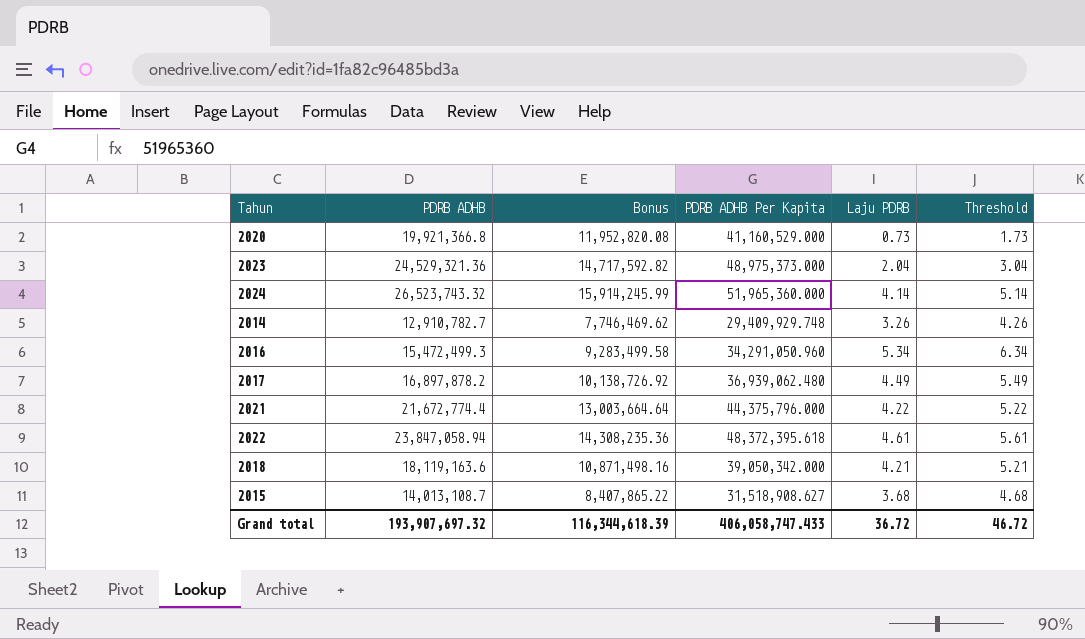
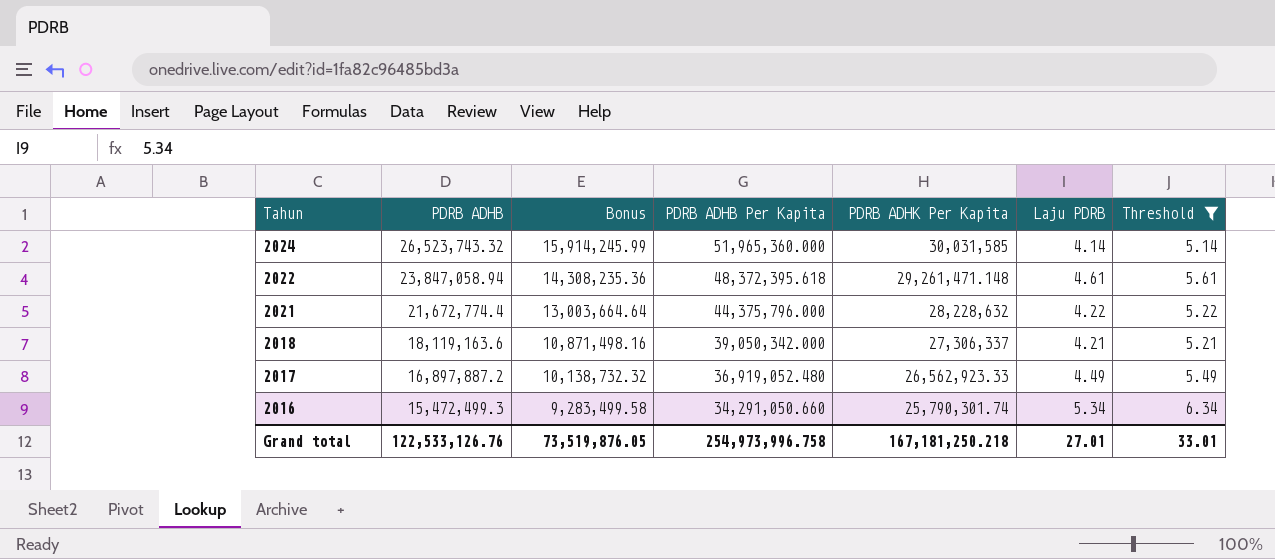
filter: none -> Threshold >= 5.14
row order: none -> Tahun descending
column PDRB ADHK Per Kapita | position: none -> 5
2017 | PDRB ADHB: 16,897,878.2 -> 16,897,887.2
2017 | Bonus: 10,138,726.92 -> 10,138,732.32
2017 | PDRB ADHB Per Kapita: 36,939,062.480 -> 36,919,052.480
2016 | PDRB ADHB Per Kapita: 34,291,050.960 -> 34,291,050.660
Grand total | PDRB ADHB: 193,907,697.32 -> 122,533,126.76
Grand total | Bonus: 116,344,618.39 -> 73,519,876.05
Grand total | PDRB ADHB Per Kapita: 406,058,747.433 -> 254,973,996.758
Grand total | Laju PDRB: 36.72 -> 27.01
Grand total | Threshold: 46.72 -> 33.01

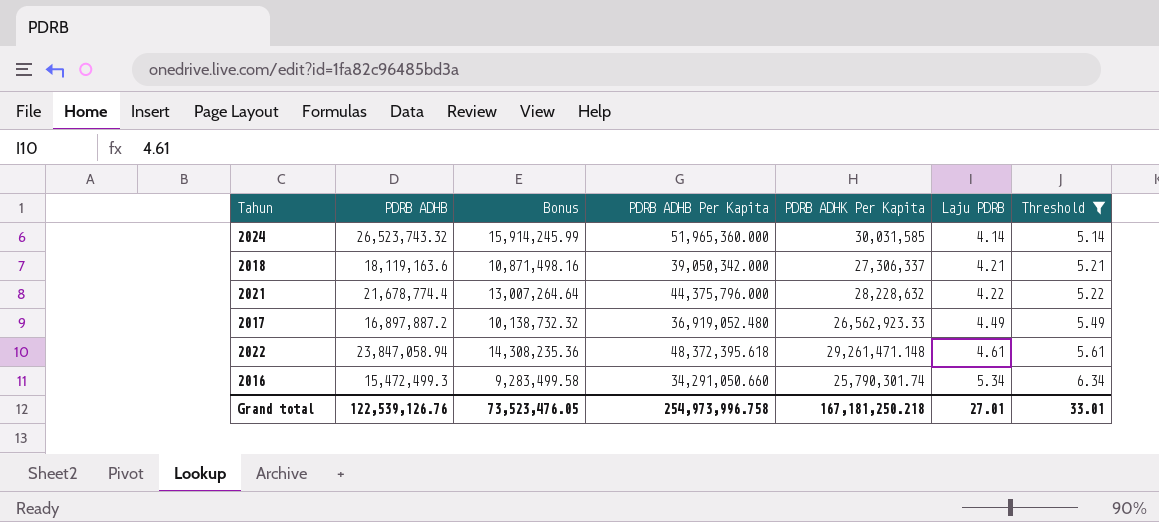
row order: Tahun descending -> Laju PDRB ascending
2021 | PDRB ADHB: 21,672,774.4 -> 21,678,774.4
2021 | Bonus: 13,003,664.64 -> 13,007,264.64
Grand total | PDRB ADHB: 122,533,126.76 -> 122,539,126.76
Grand total | Bonus: 73,519,876.05 -> 73,523,476.05

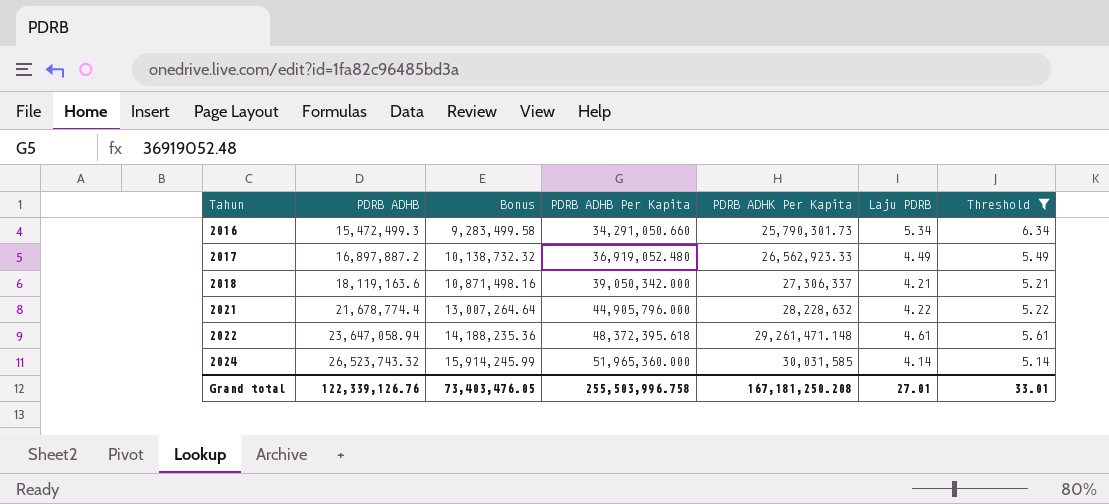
row order: Laju PDRB ascending -> Tahun ascending
2016 | PDRB ADHK Per Kapita: 25,790,301.74 -> 25,790,301.73
2021 | PDRB ADHB Per Kapita: 44,375,796.000 -> 44,905,796.000
2022 | PDRB ADHB: 23,847,058.94 -> 23,647,058.94
2022 | Bonus: 14,308,235.36 -> 14,188,235.36
Grand total | PDRB ADHB: 122,539,126.76 -> 122,339,126.76
Grand total | Bonus: 73,523,476.05 -> 73,403,476.05
Grand total | PDRB ADHB Per Kapita: 254,973,996.758 -> 255,503,996.758
Grand total | PDRB ADHK Per Kapita: 167,181,250.218 -> 167,181,250.208

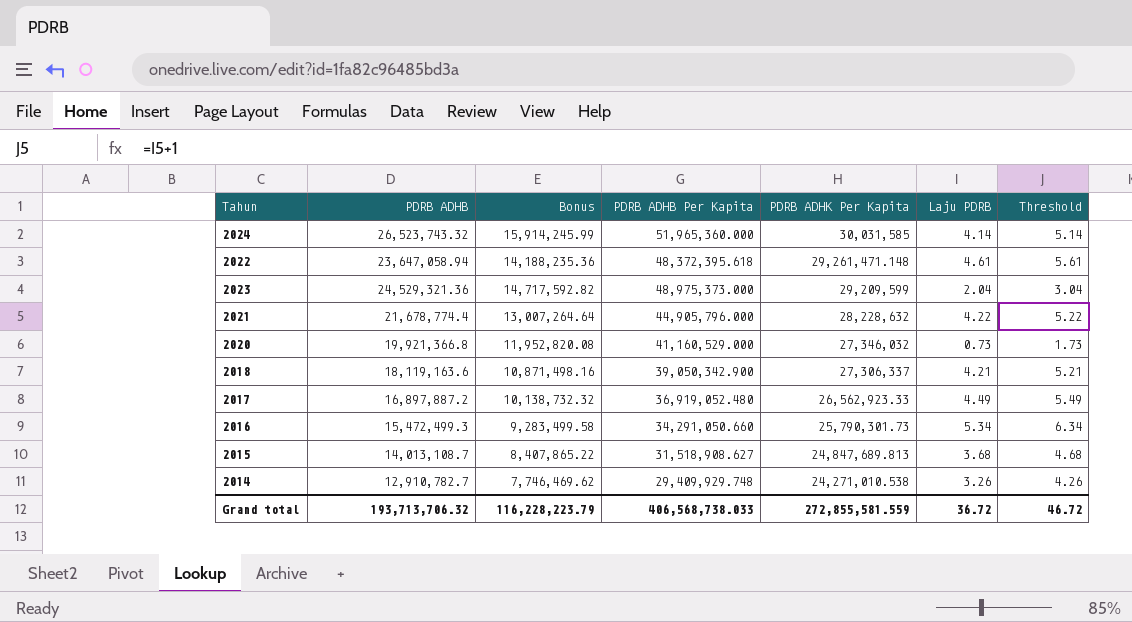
filter: Threshold >= 5.14 -> none
row order: Tahun ascending -> PDRB ADHK Per Kapita descending
2018 | PDRB ADHB Per Kapita: 39,050,342.000 -> 39,050,342.900
Grand total | PDRB ADHB: 122,339,126.76 -> 193,713,706.32
Grand total | Bonus: 73,403,476.05 -> 116,228,223.79
Grand total | PDRB ADHB Per Kapita: 255,503,996.758 -> 406,568,738.033
Grand total | PDRB ADHK Per Kapita: 167,181,250.208 -> 272,855,581.559
Grand total | Laju PDRB: 27.01 -> 36.72
Grand total | Threshold: 33.01 -> 46.72

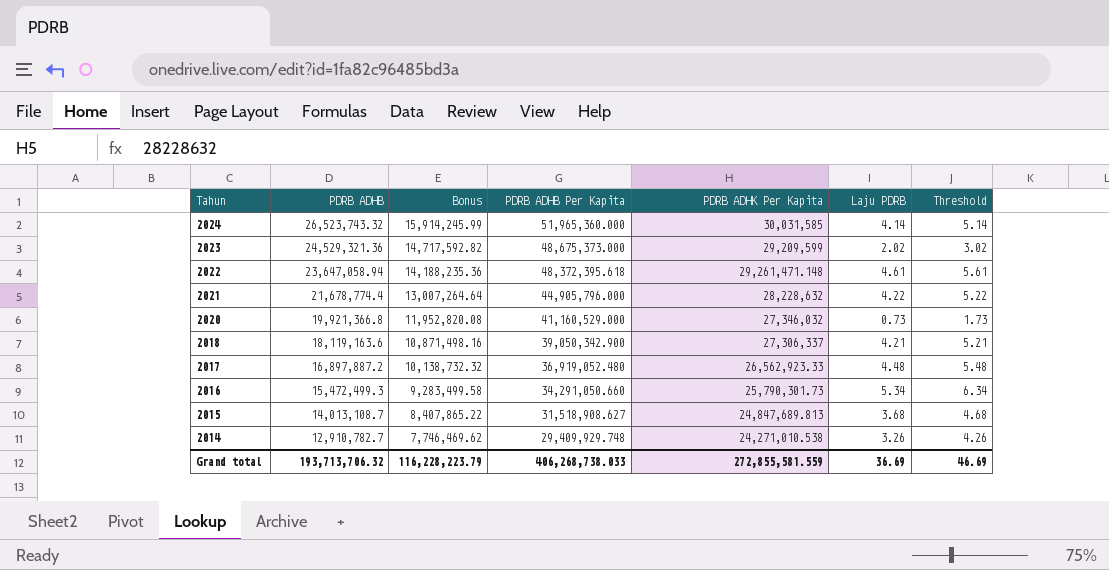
row order: PDRB ADHK Per Kapita descending -> Tahun descending
2023 | PDRB ADHB Per Kapita: 48,975,373.000 -> 48,675,373.000
2023 | Laju PDRB: 2.04 -> 2.02
2023 | Threshold: 3.04 -> 3.02
2017 | Laju PDRB: 4.49 -> 4.48
2017 | Threshold: 5.49 -> 5.48
Grand total | PDRB ADHB Per Kapita: 406,568,738.033 -> 406,268,738.033
Grand total | Laju PDRB: 36.72 -> 36.69
Grand total | Threshold: 46.72 -> 46.69

